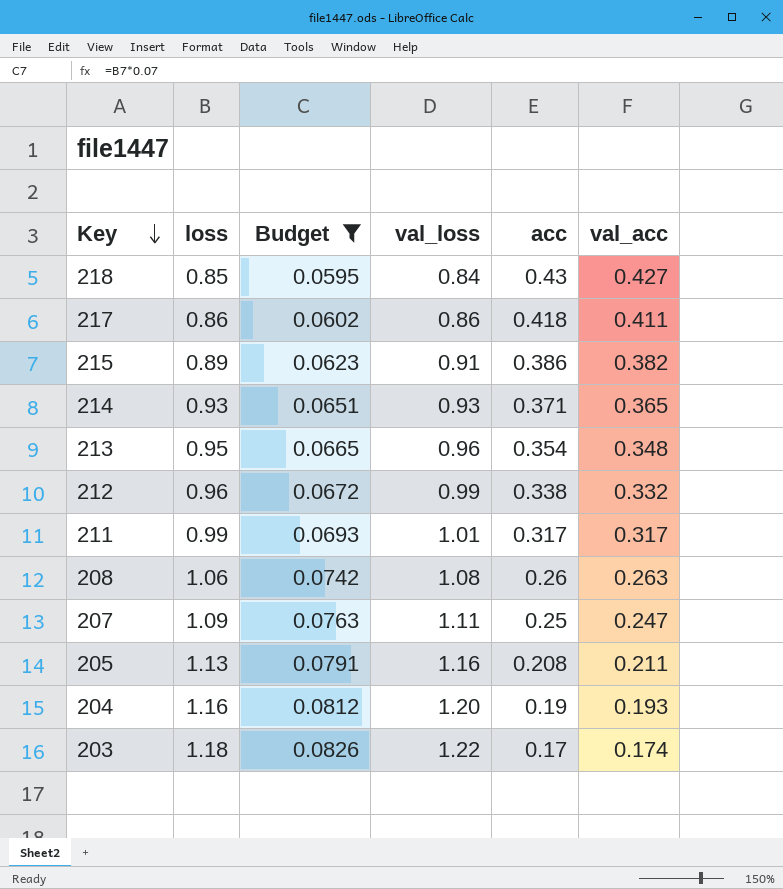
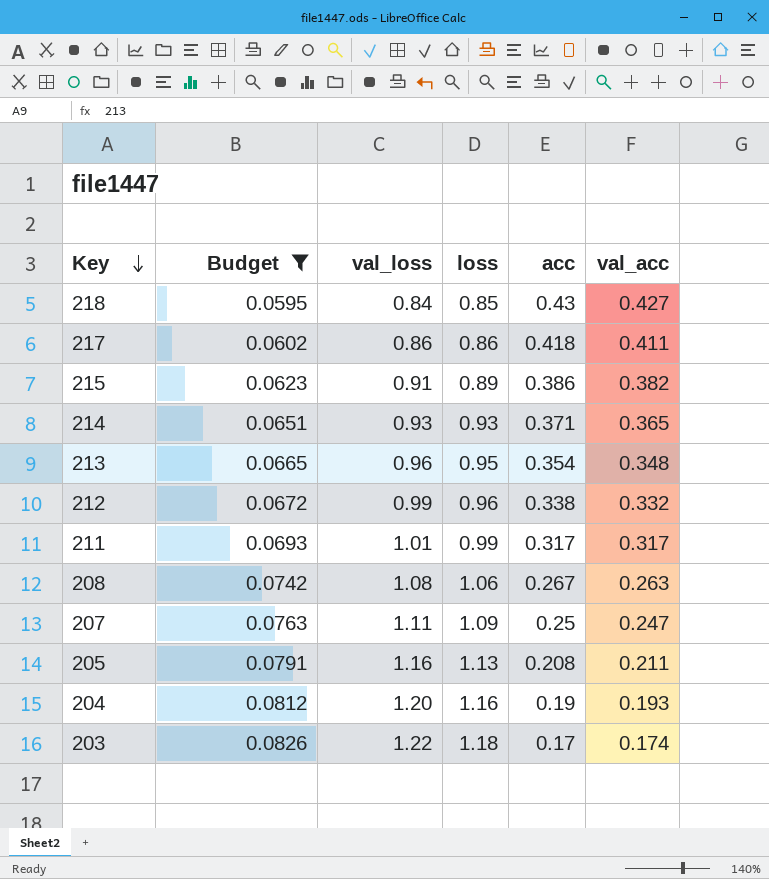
column loss | position: 2 -> 4
208 | acc: 0.26 -> 0.267

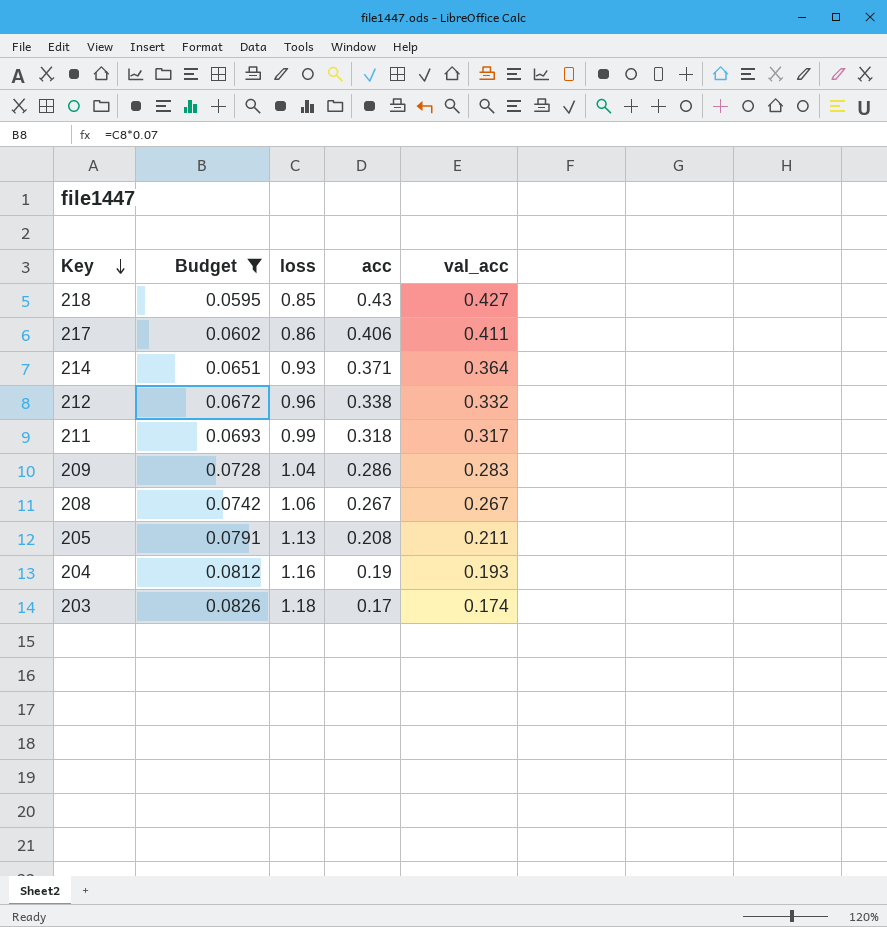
column val_loss | position: 3 -> none
row 215: 0.0623 | 0.91 | 0.89 | 0.386 | 0.382 -> none
row 213: 0.0665 | 0.96 | 0.95 | 0.354 | 0.348 -> none
row 207: 0.0763 | 1.11 | 1.09 | 0.25 | 0.247 -> none
217 | acc: 0.418 -> 0.406
214 | val_acc: 0.365 -> 0.364
211 | acc: 0.317 -> 0.318
row 209: none -> 0.0728 | 1.04 | 0.286 | 0.283
208 | val_acc: 0.263 -> 0.267

